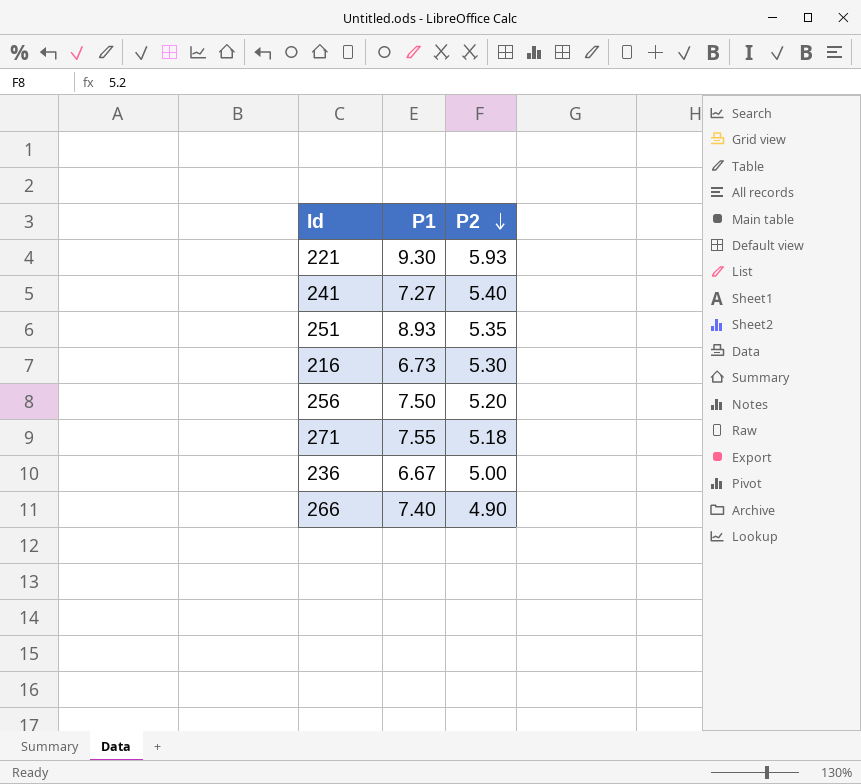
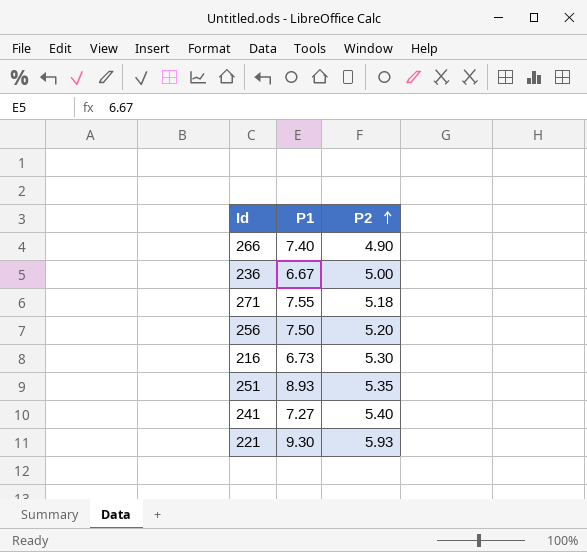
row order: P2 descending -> P2 ascending

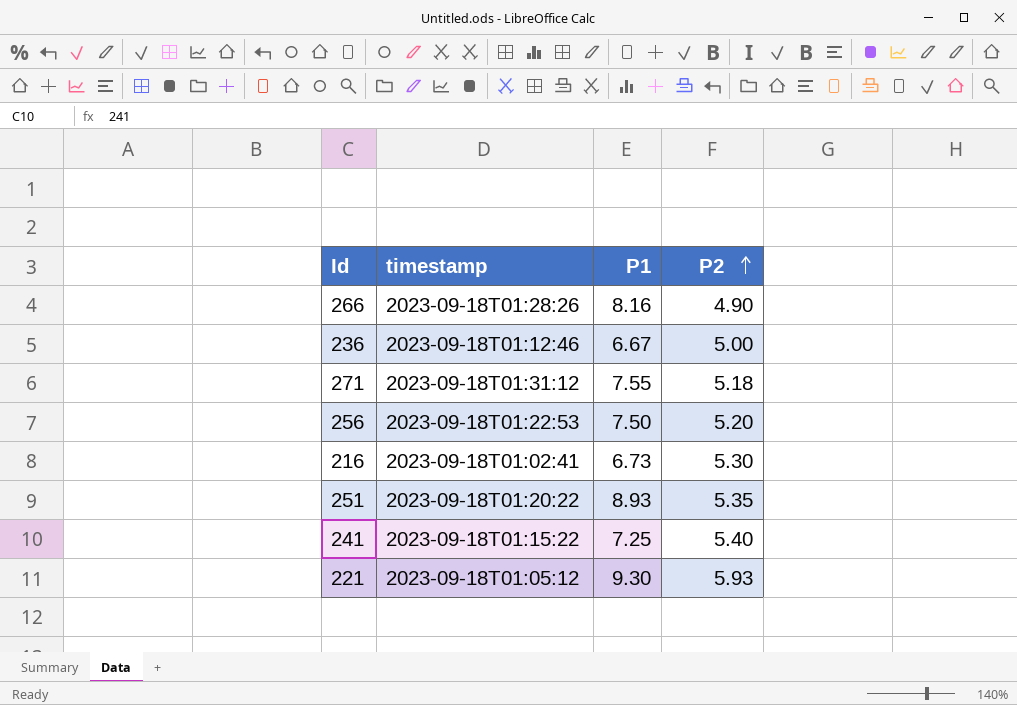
column timestamp | position: none -> 2
266 | P1: 7.40 -> 8.16
241 | P1: 7.27 -> 7.25

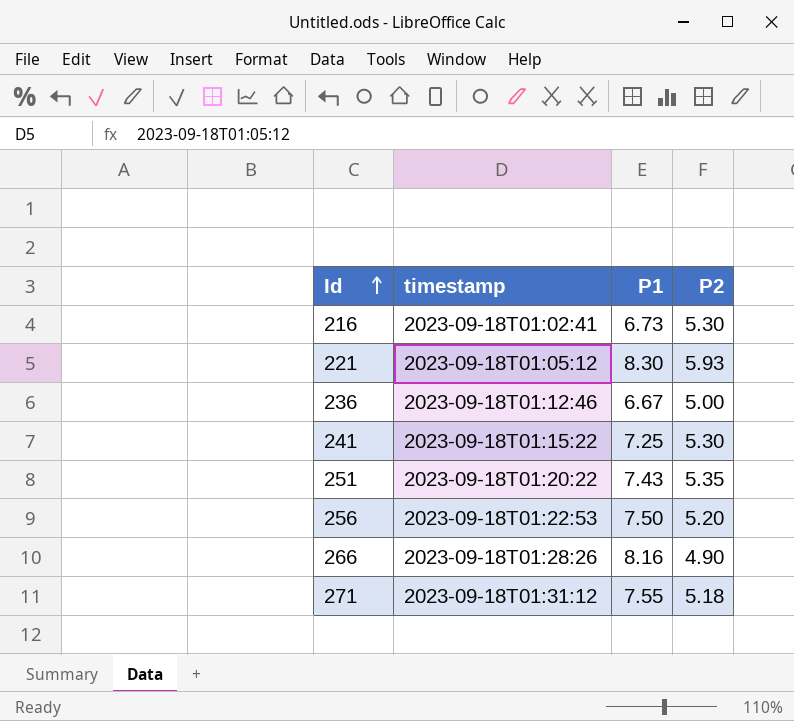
row order: P2 ascending -> Id ascending
221 | P1: 9.30 -> 8.30
241 | P2: 5.40 -> 5.30
251 | P1: 8.93 -> 7.43

